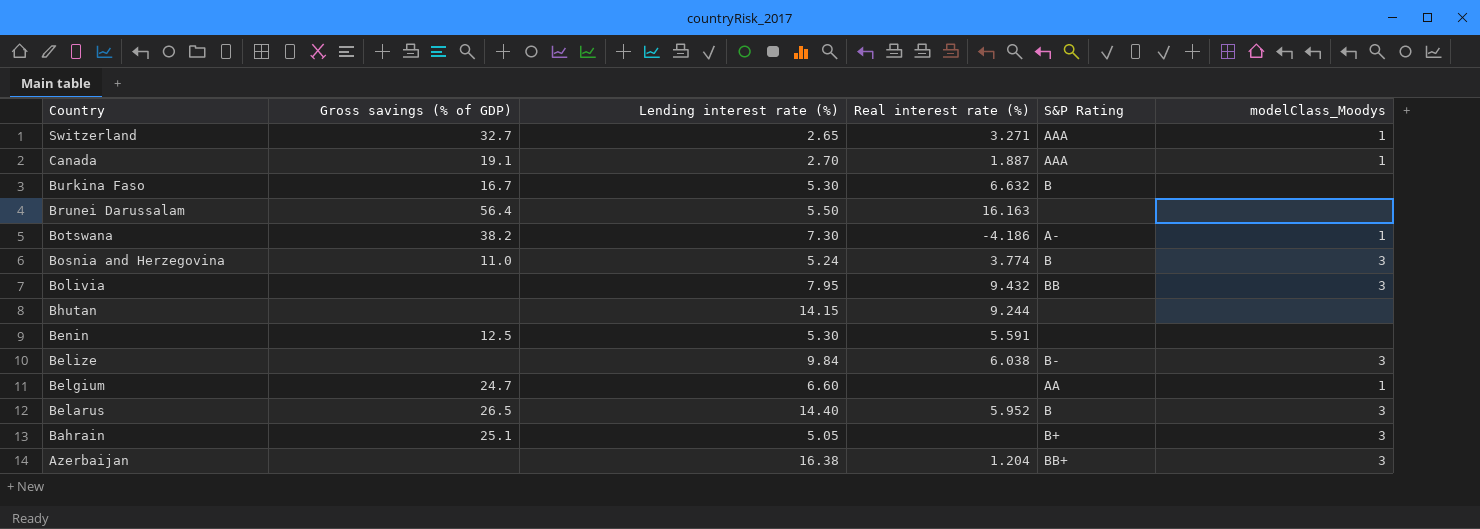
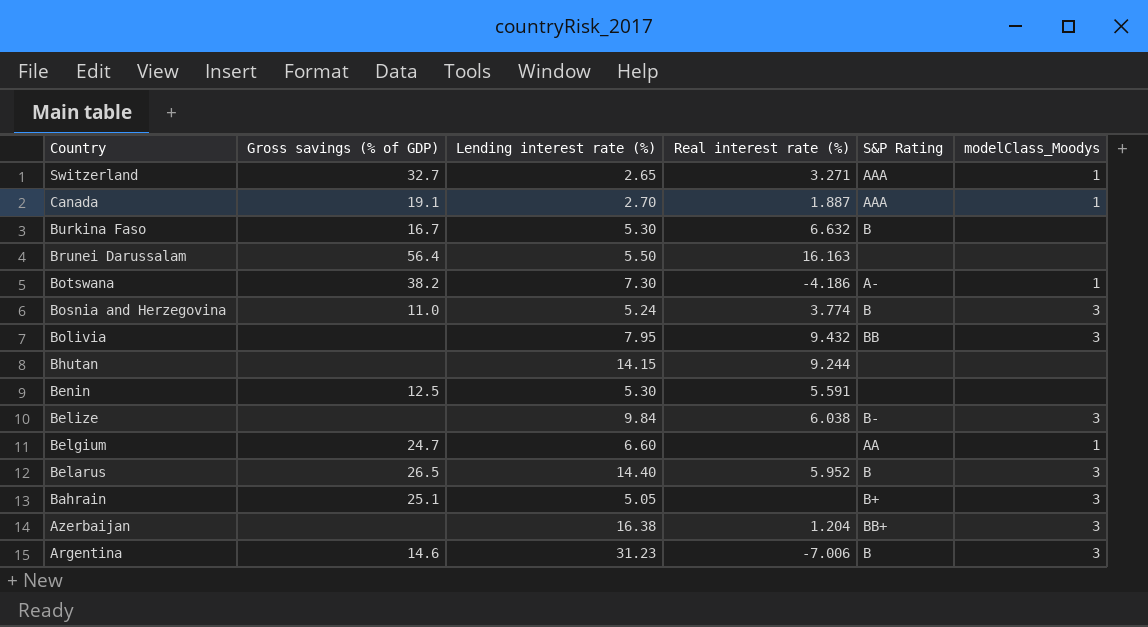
row Argentina: none -> 14.6 | 31.23 | -7.006 | B | 3

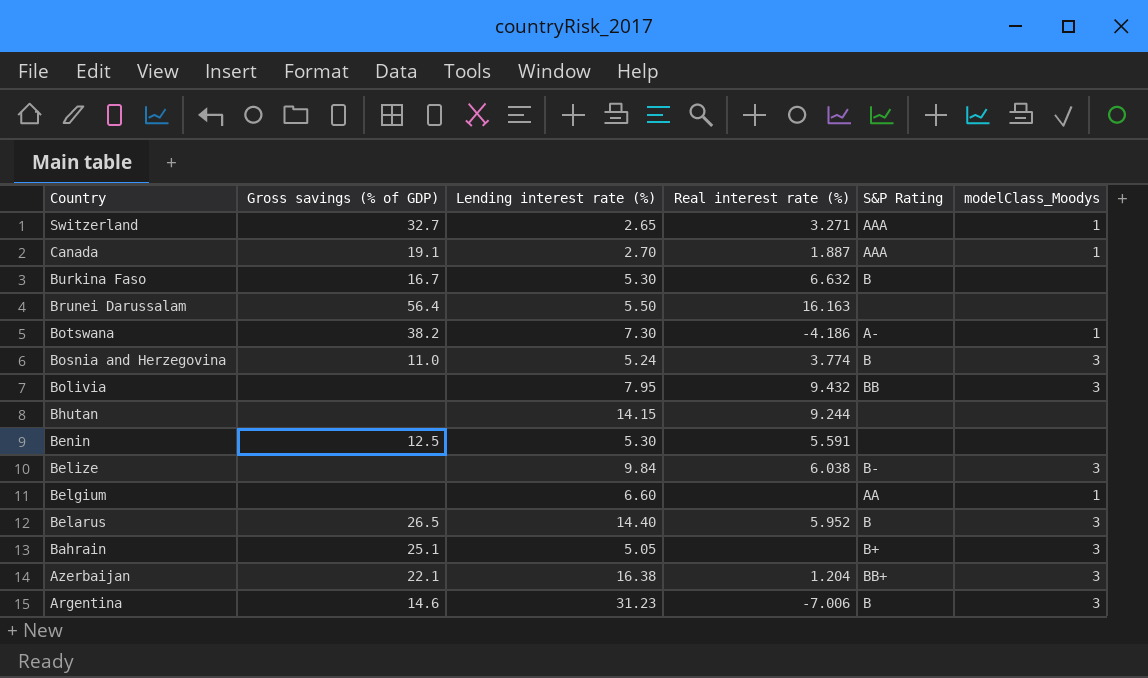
Belgium | Gross savings (% of GDP): 24.7 -> none
Azerbaijan | Gross savings (% of GDP): none -> 22.1

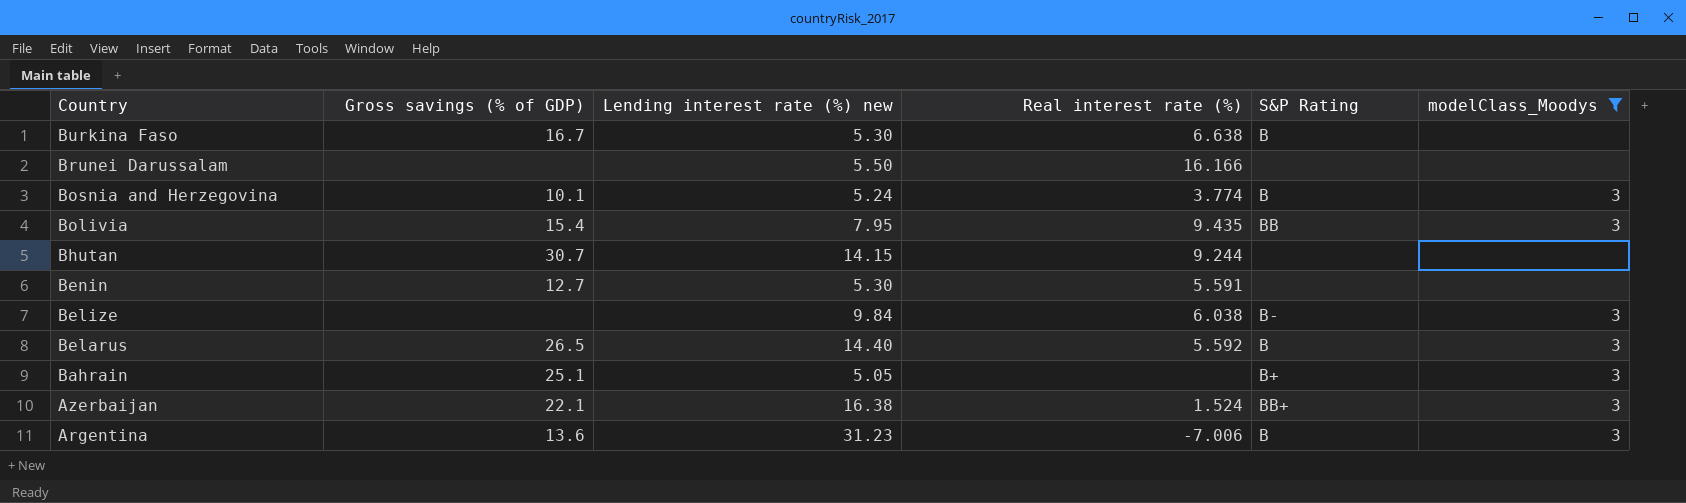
filter: none -> modelClass_Moodys != 1
column name: Lending interest rate (%) -> Lending interest rate (%) new
Burkina Faso | Real interest rate (%): 6.632 -> 6.638
Brunei Darussalam | Gross savings (% of GDP): 56.4 -> none
Brunei Darussalam | Real interest rate (%): 16.163 -> 16.166
Bosnia and Herzegovina | Gross savings (% of GDP): 11.0 -> 10.1
Bolivia | Gross savings (% of GDP): none -> 15.4
Bolivia | Real interest rate (%): 9.432 -> 9.435
Bhutan | Gross savings (% of GDP): none -> 30.7
Benin | Gross savings (% of GDP): 12.5 -> 12.7
Belarus | Real interest rate (%): 5.952 -> 5.592
Azerbaijan | Real interest rate (%): 1.204 -> 1.524
Argentina | Gross savings (% of GDP): 14.6 -> 13.6

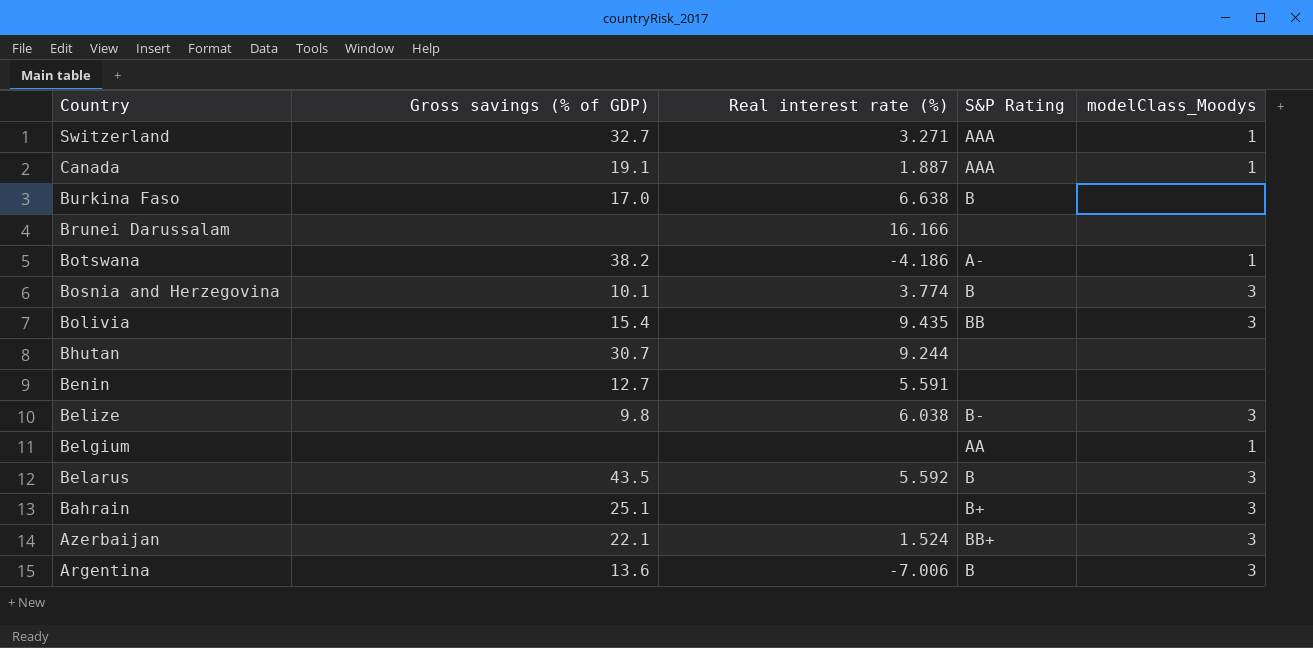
filter: modelClass_Moodys != 1 -> none
column Lending interest rate (%) new | position: 3 -> none
Burkina Faso | Gross savings (% of GDP): 16.7 -> 17.0
Belize | Gross savings (% of GDP): none -> 9.8
Belarus | Gross savings (% of GDP): 26.5 -> 43.5

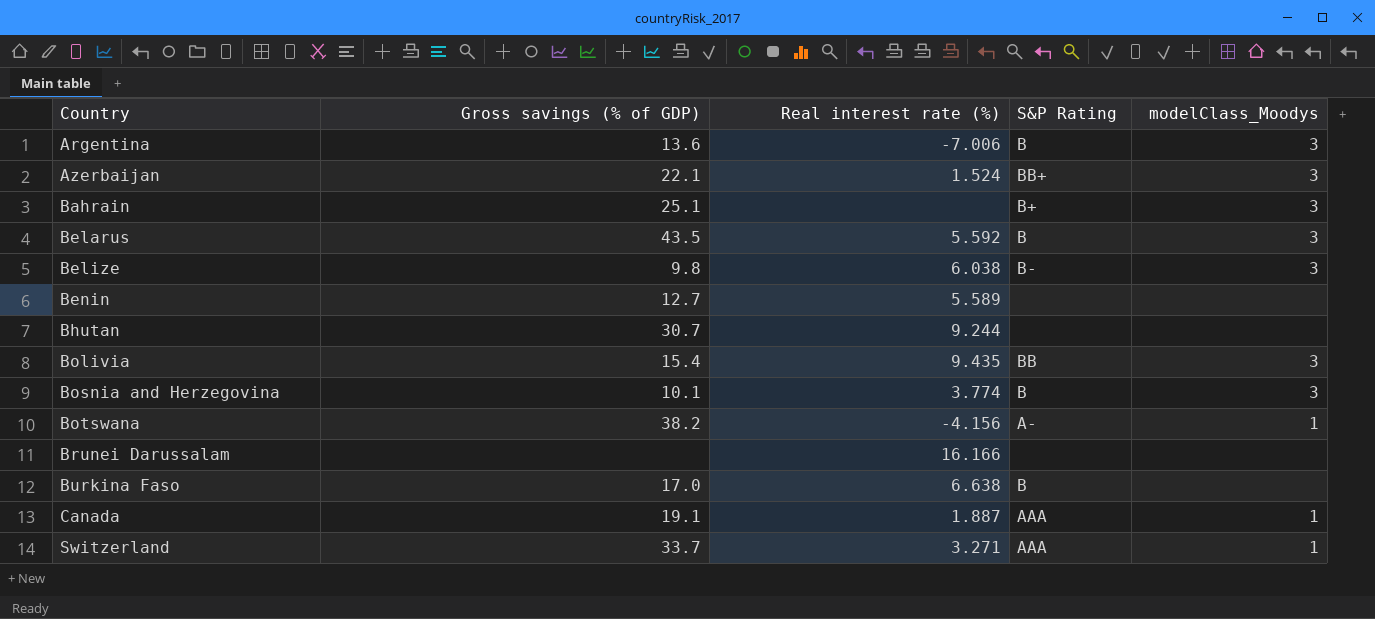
row order: Country descending -> Country ascending
row Belgium: none | none | AA | 1 -> none
Benin | Real interest rate (%): 5.591 -> 5.589
Botswana | Real interest rate (%): -4.186 -> -4.156
Switzerland | Gross savings (% of GDP): 32.7 -> 33.7

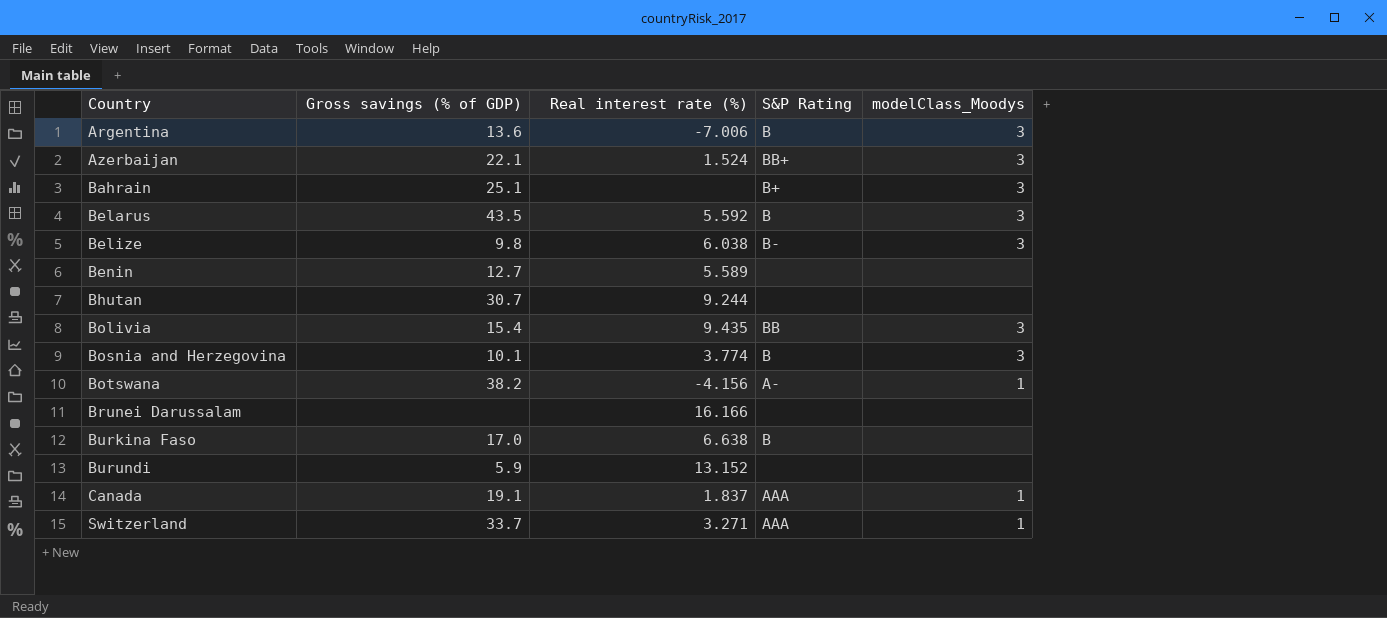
row Burundi: none -> 5.9 | 13.152 | none | none
Canada | Real interest rate (%): 1.887 -> 1.837

